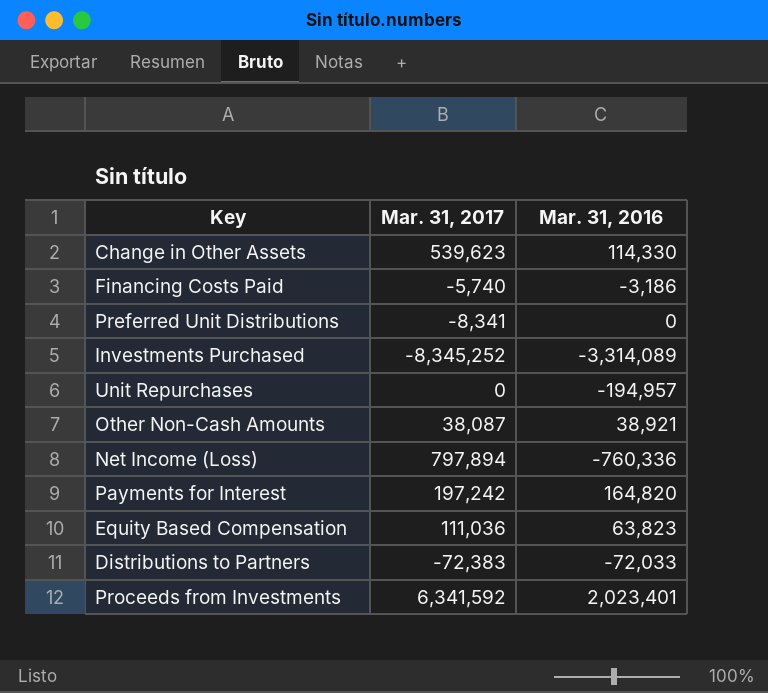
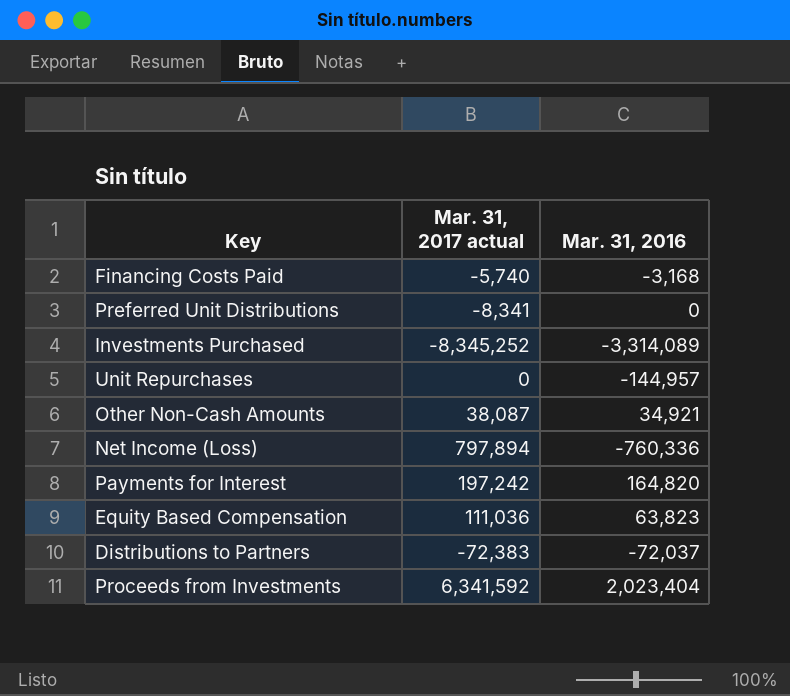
column name: Mar. 31, 2017 -> Mar. 31, 2017 actual
row Change in Other Assets: 539,623 | 114,330 -> none
Financing Costs Paid | Mar. 31, 2016: -3,186 -> -3,168
Unit Repurchases | Mar. 31, 2016: -194,957 -> -144,957
Other Non-Cash Amounts | Mar. 31, 2016: 38,921 -> 34,921
Distributions to Partners | Mar. 31, 2016: -72,033 -> -72,037
Proceeds from Investments | Mar. 31, 2016: 2,023,401 -> 2,023,404

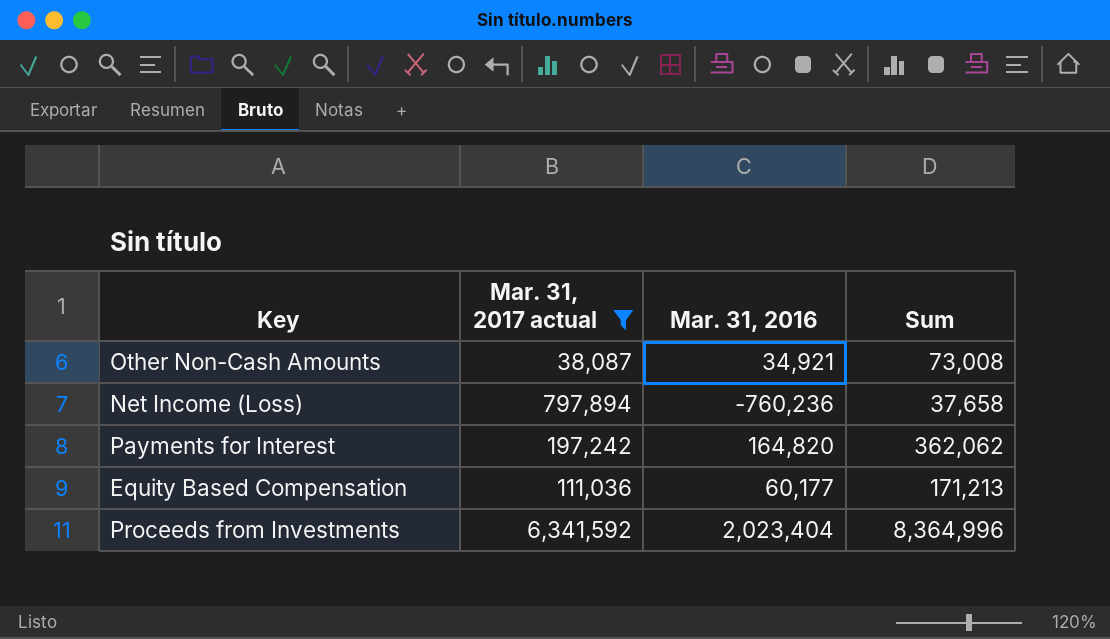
filter: none -> Mar. 31, 2017 actual >= 38,087
column Sum | formula: none -> [Mar. 31, 2017 actual] + [Mar. 31, 2016]
Net Income (Loss) | Mar. 31, 2016: -760,336 -> -760,236
Equity Based Compensation | Mar. 31, 2016: 63,823 -> 60,177

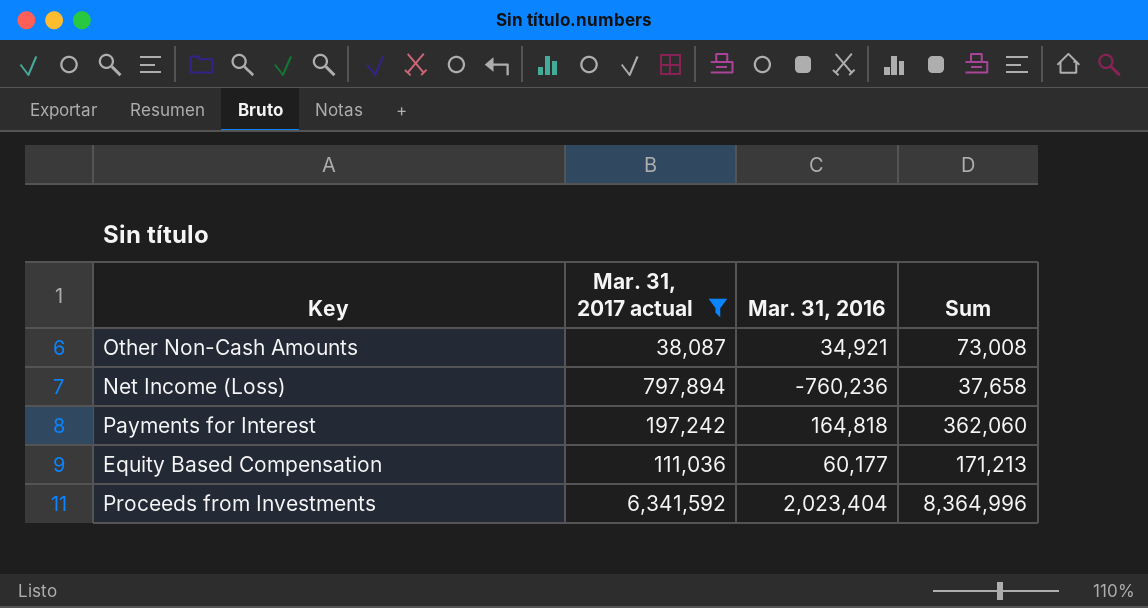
Payments for Interest | Mar. 31, 2016: 164,820 -> 164,818
Payments for Interest | Sum: 362,062 -> 362,060

